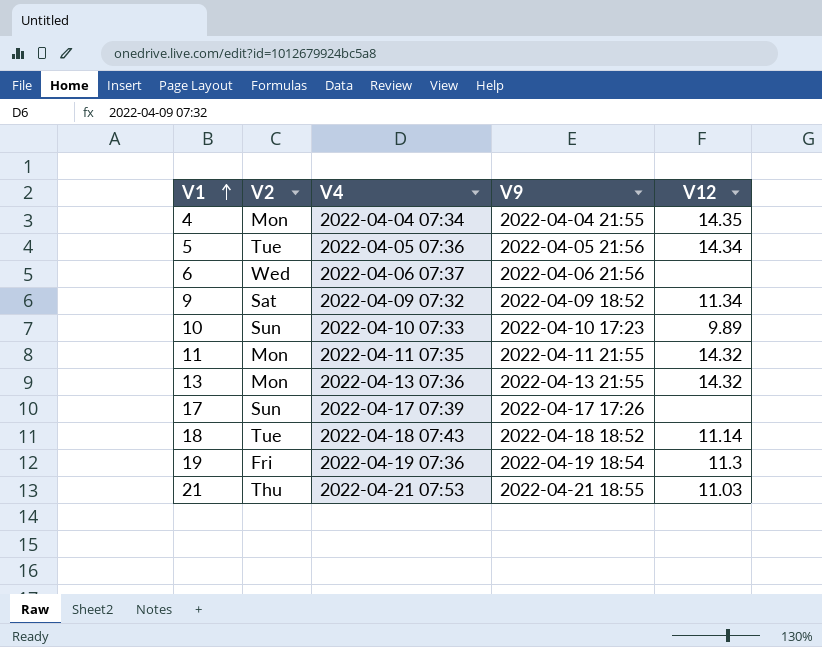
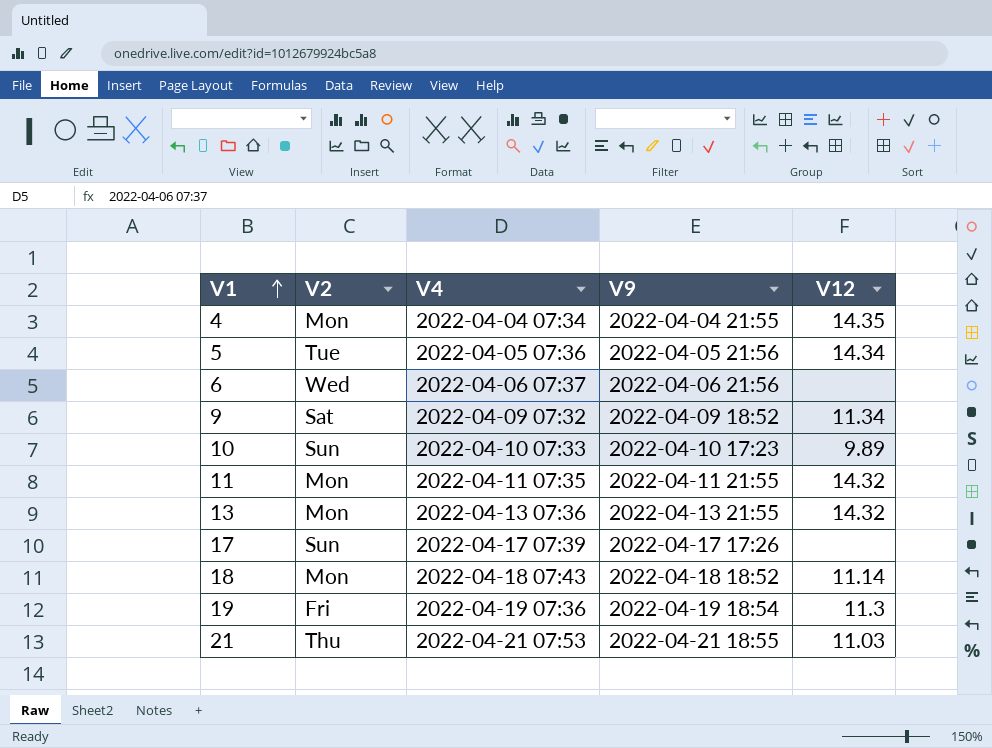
18 | V2: Tue -> Mon

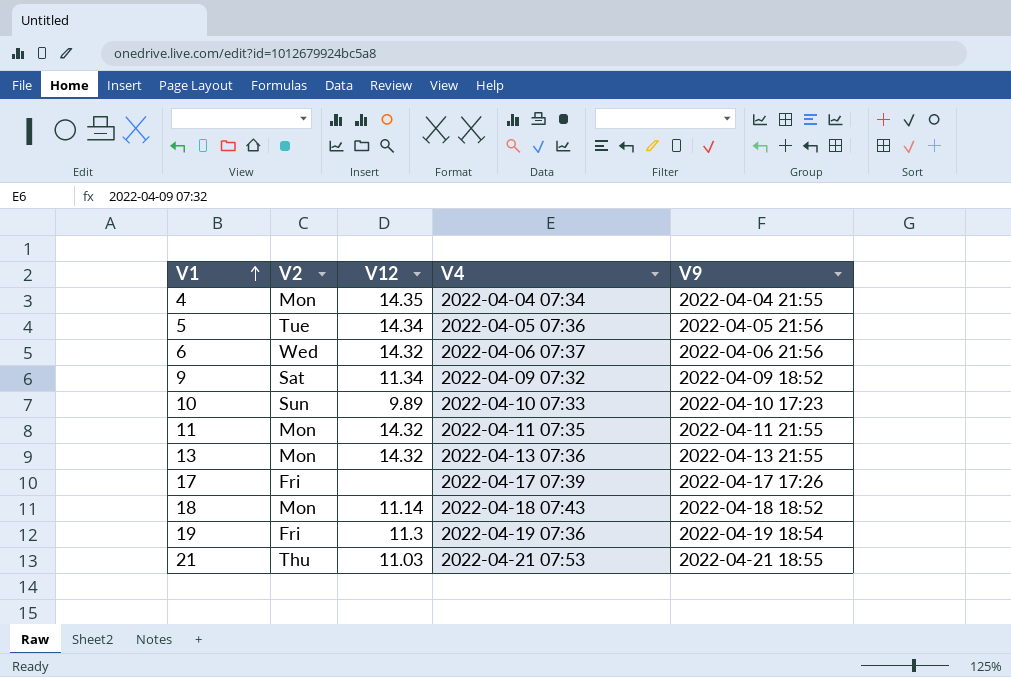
column V12 | position: 5 -> 3
6 | V12: none -> 14.32
17 | V2: Sun -> Fri

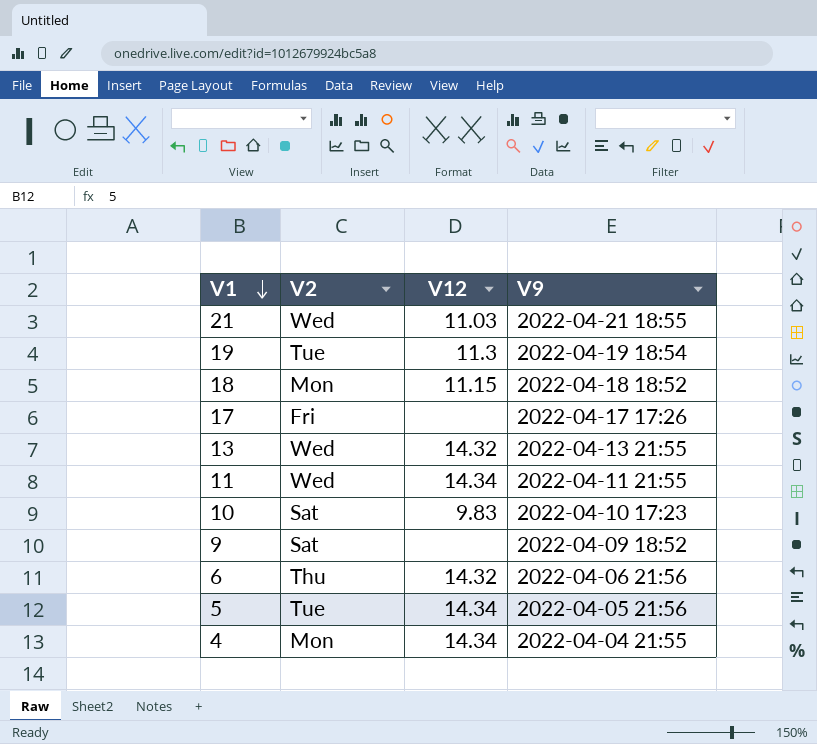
row order: V1 ascending -> V1 descending
column V4 | position: 4 -> none
21 | V2: Thu -> Wed
19 | V2: Fri -> Tue
18 | V12: 11.14 -> 11.15
13 | V2: Mon -> Wed
11 | V2: Mon -> Wed
11 | V12: 14.32 -> 14.34
10 | V2: Sun -> Sat
10 | V12: 9.89 -> 9.83
9 | V12: 11.34 -> none
6 | V2: Wed -> Thu
4 | V12: 14.35 -> 14.34

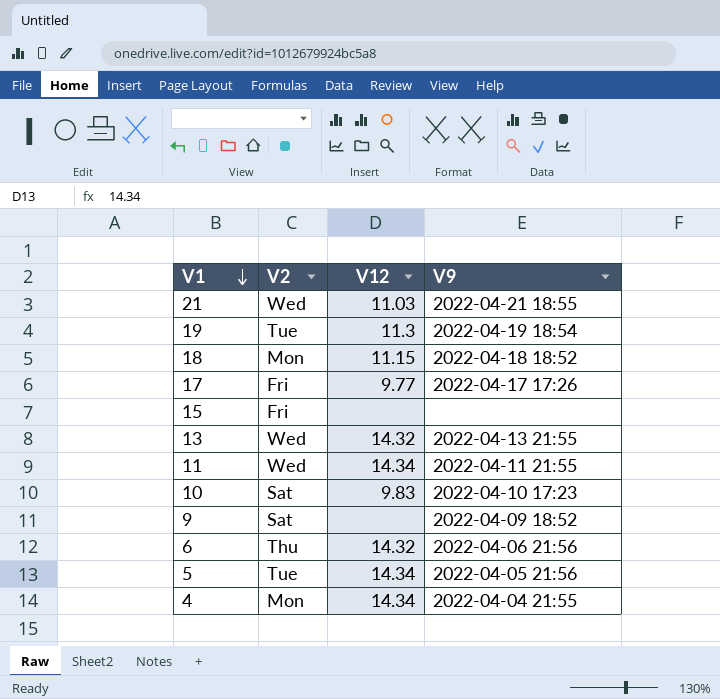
17 | V12: none -> 9.77
row 15: none -> Fri | none | none

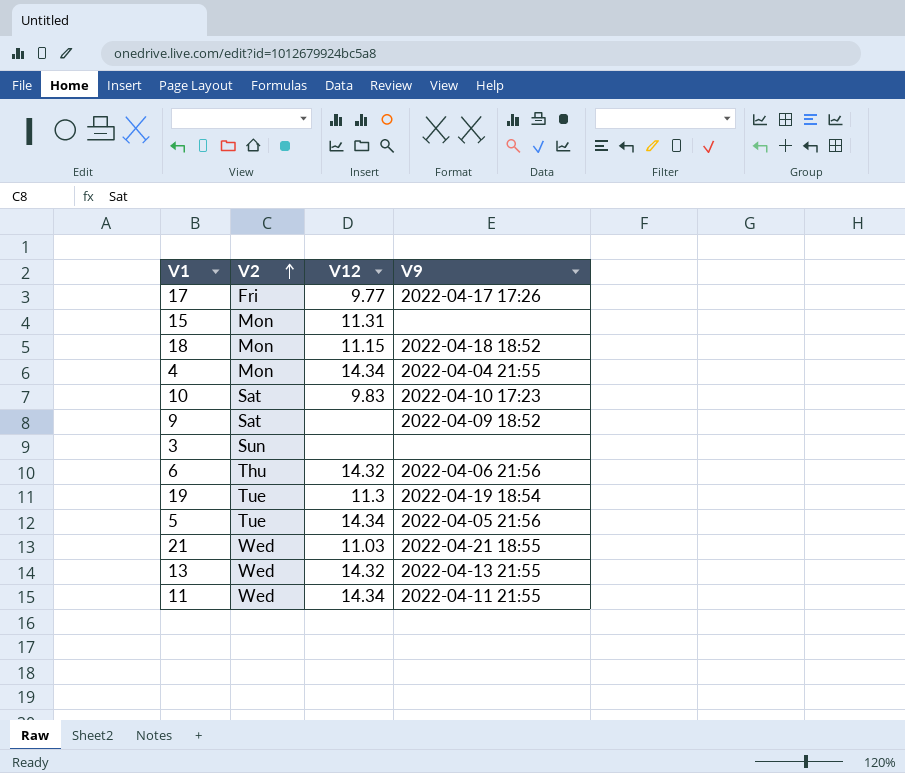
row order: V1 descending -> V2 ascending
15 | V2: Fri -> Mon
15 | V12: none -> 11.31
row 3: none -> Sun | none | none

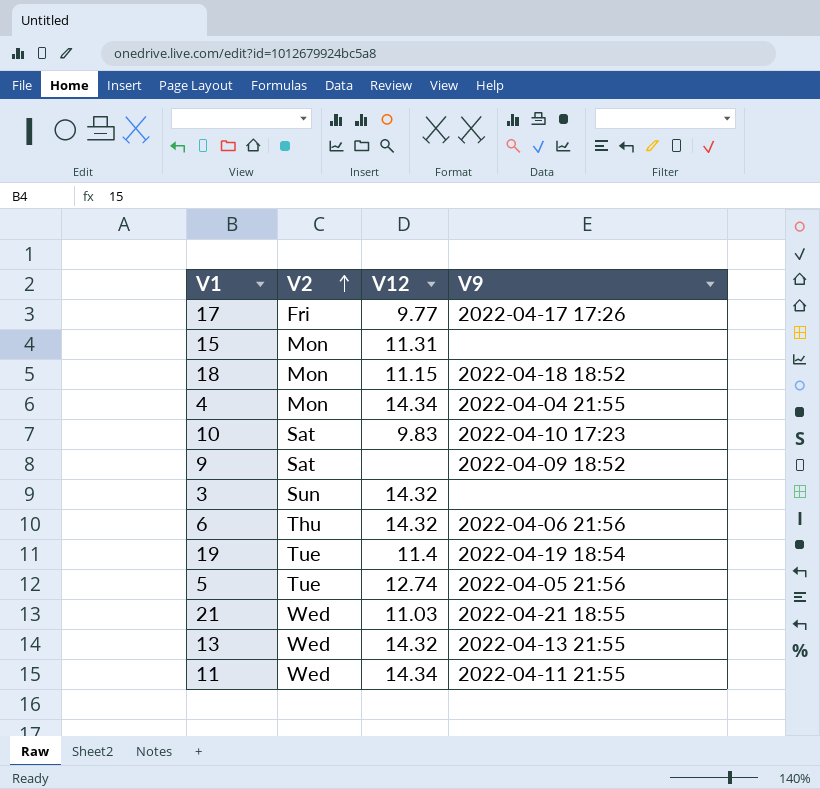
3 | V12: none -> 14.32
19 | V12: 11.3 -> 11.4
5 | V12: 14.34 -> 12.74

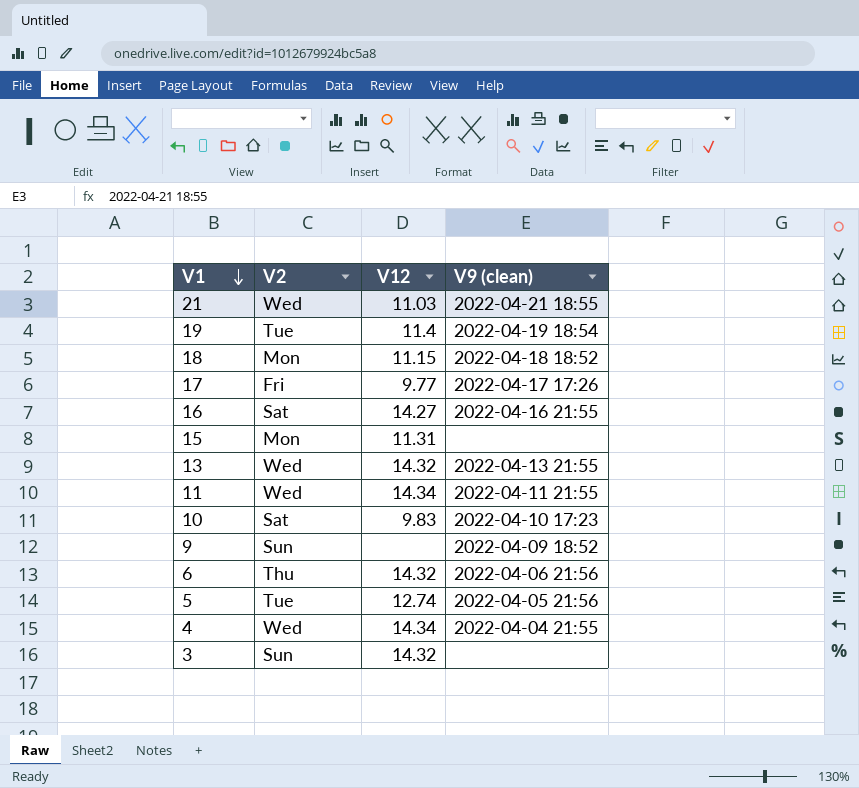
row order: V2 ascending -> V1 descending
column name: V9 -> V9 (clean)
row 16: none -> Sat | 14.27 | 2022-04-16 21:55
9 | V2: Sat -> Sun
4 | V2: Mon -> Wed

